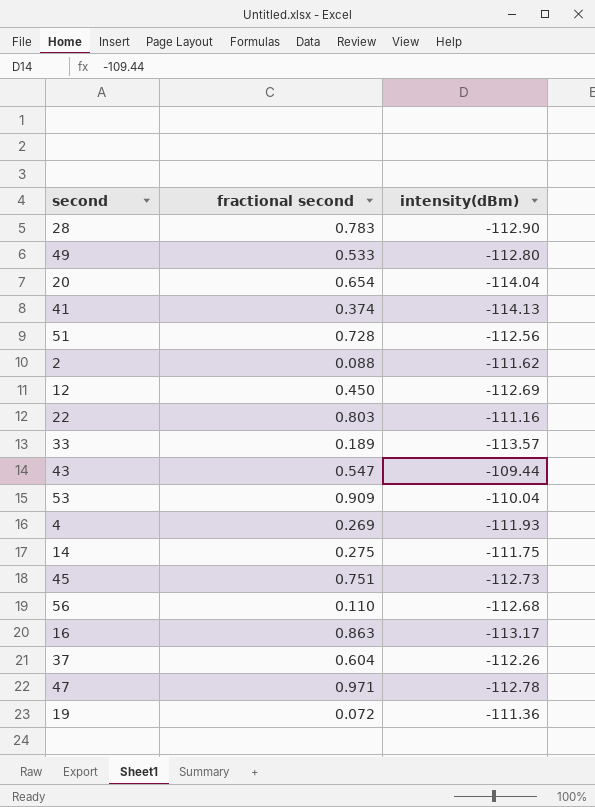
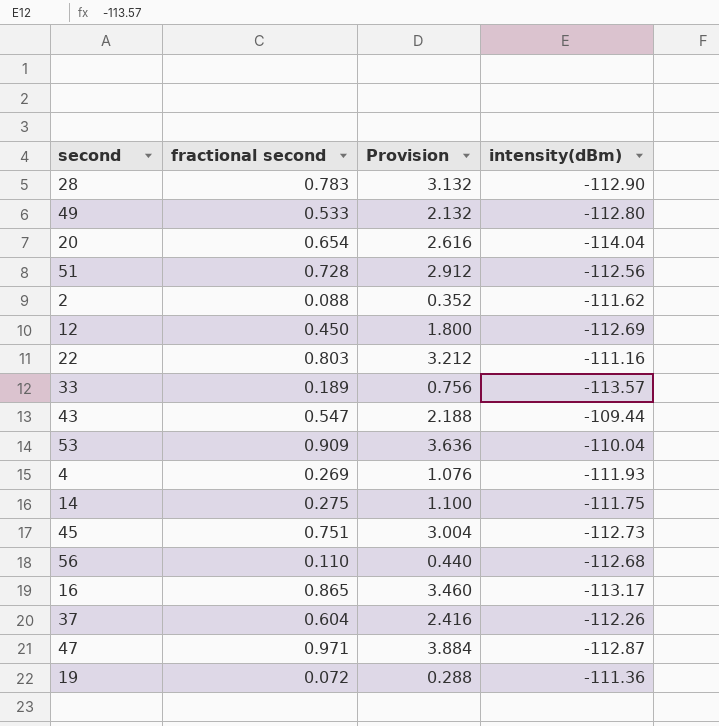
column Provision | formula: none -> [fractional second] * 4
row 41: 0.374 | -114.13 -> none
16 | fractional second: 0.863 -> 0.865
47 | intensity(dBm): -112.78 -> -112.87

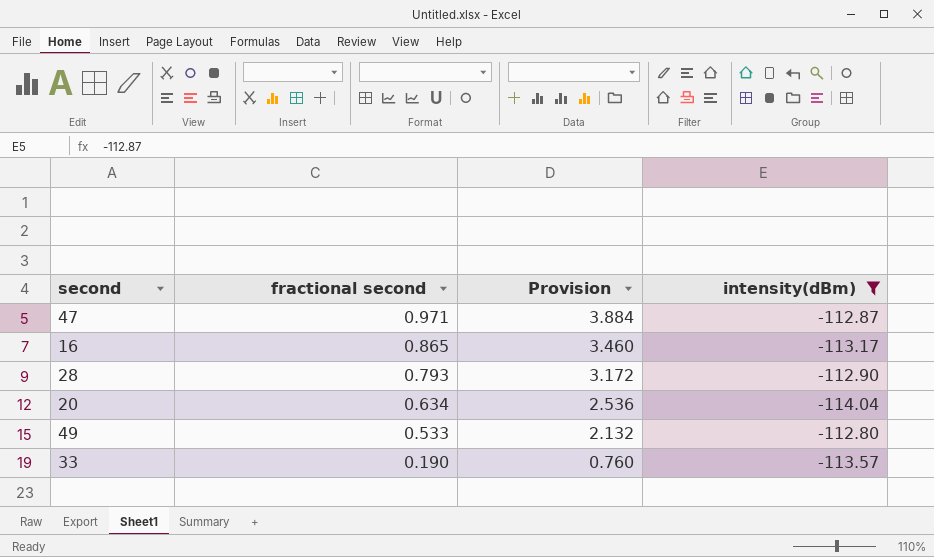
filter: none -> intensity(dBm) <= -112.80
row order: none -> fractional second descending
28 | fractional second: 0.783 -> 0.793
28 | Provision: 3.132 -> 3.172
20 | fractional second: 0.654 -> 0.634
20 | Provision: 2.616 -> 2.536
33 | fractional second: 0.189 -> 0.190
33 | Provision: 0.756 -> 0.760

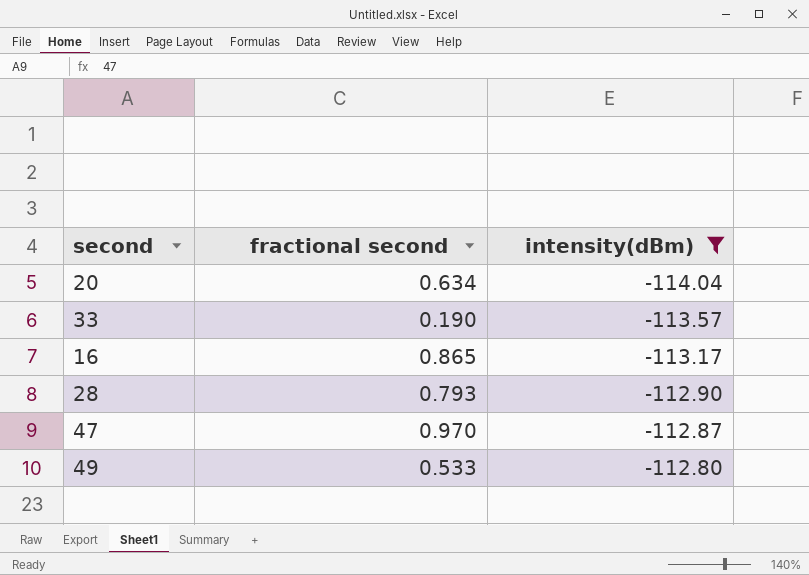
row order: fractional second descending -> intensity(dBm) ascending
column Provision | formula: [fractional second] * 4 -> none
47 | fractional second: 0.971 -> 0.970

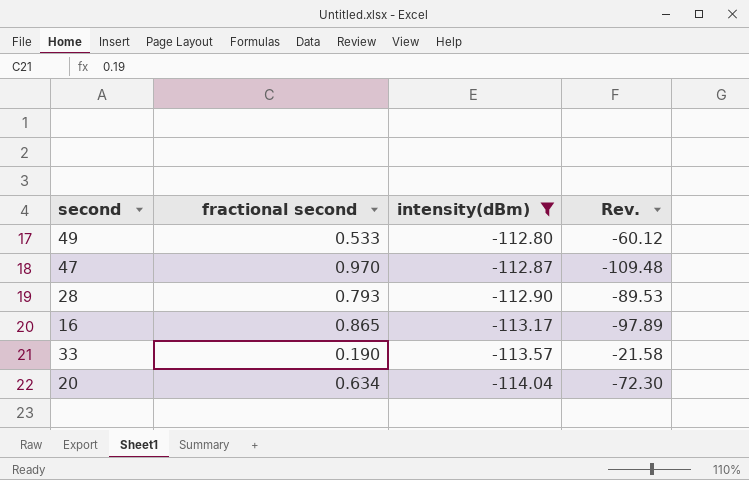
row order: intensity(dBm) ascending -> intensity(dBm) descending
column Rev. | formula: none -> [fractional second] * [intensity(dBm)]

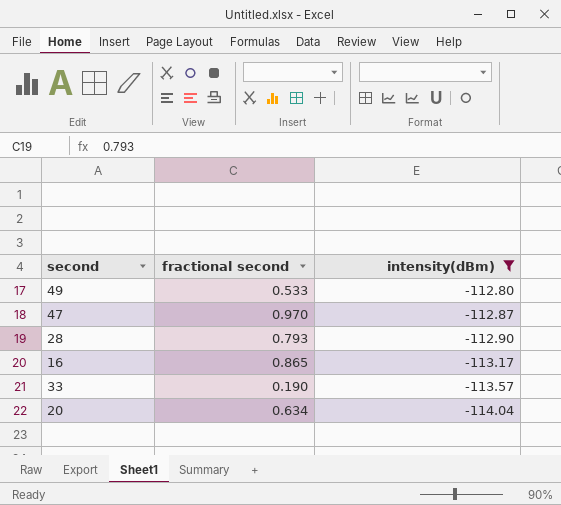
column Rev. | formula: [fractional second] * [intensity(dBm)] -> none

